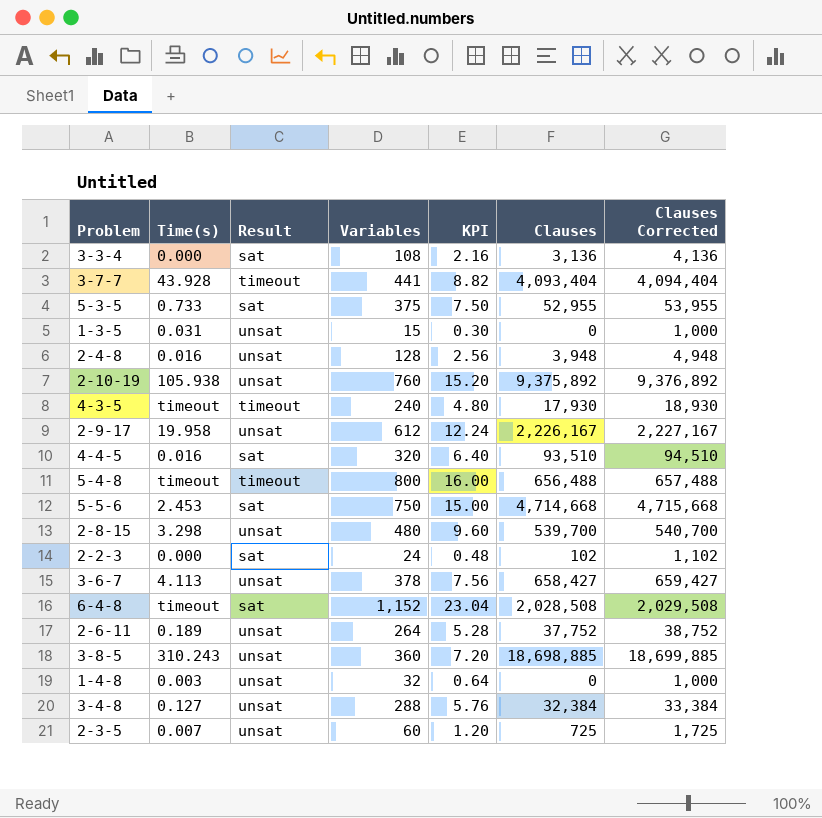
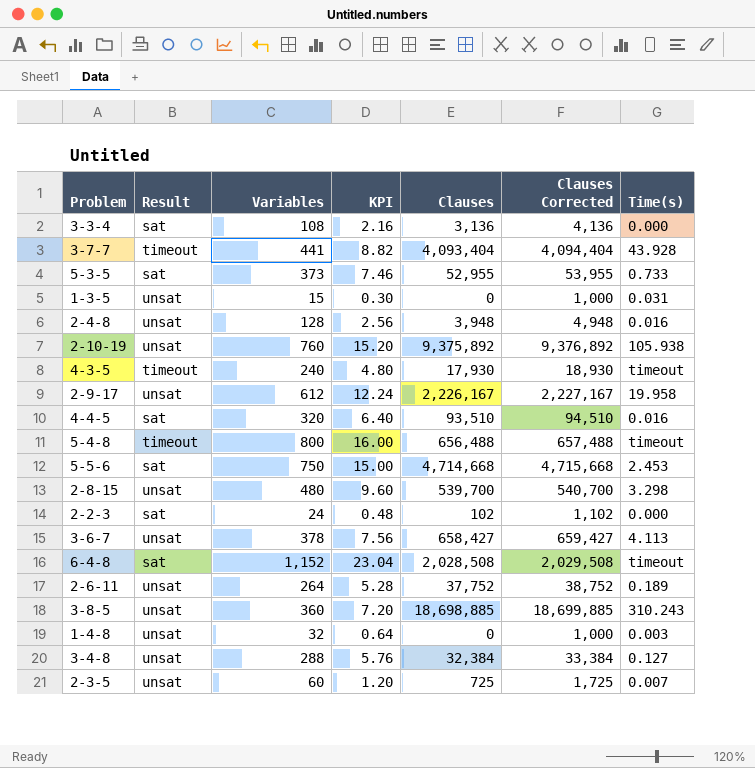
column Time(s) | position: 2 -> 7
5-3-5 | Variables: 375 -> 373
5-3-5 | KPI: 7.50 -> 7.46

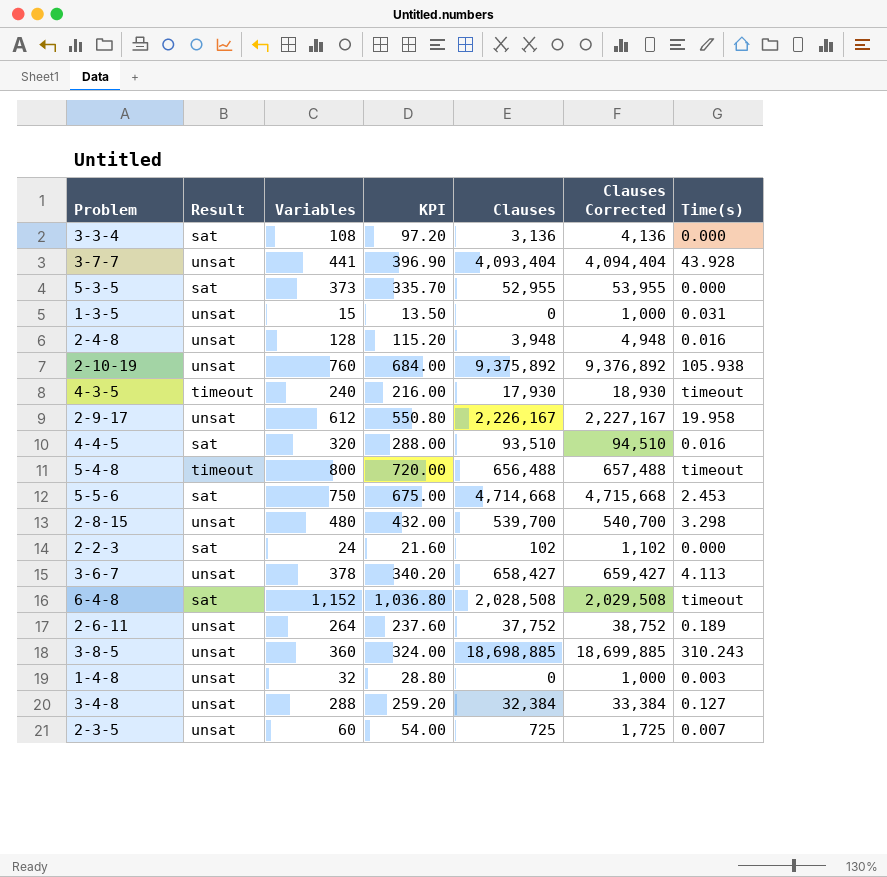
column KPI | formula: [Variables] * 0.02 -> [Variables] * 0.9
3-7-7 | Result: timeout -> unsat
5-3-5 | Time(s): 0.733 -> 0.000

